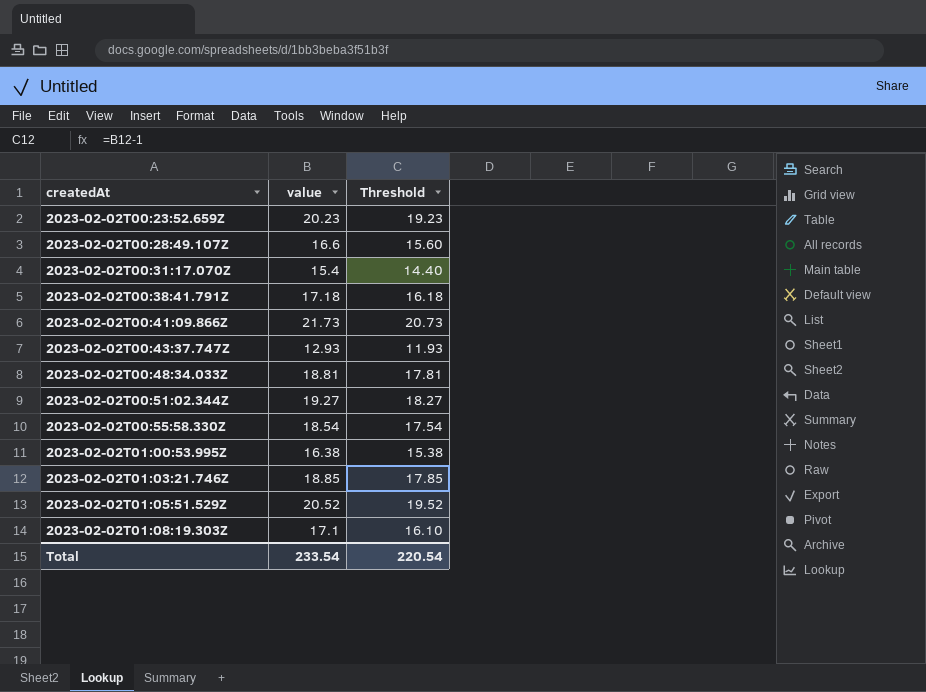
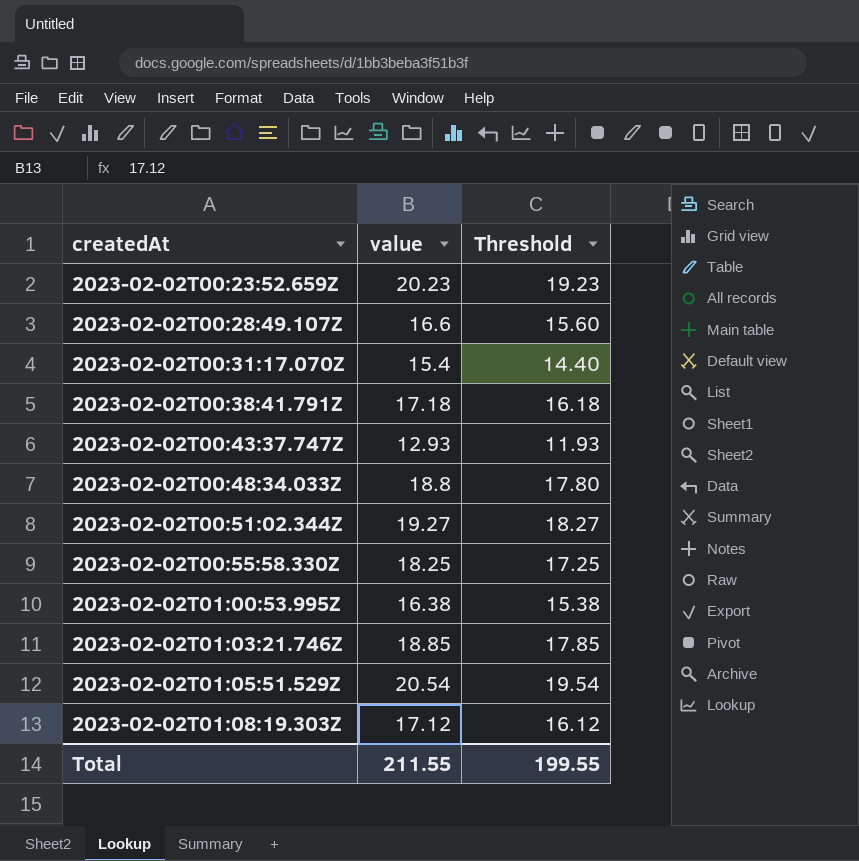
row 2023-02-02T00:41:09.866Z: 21.73 | 20.73 -> none
2023-02-02T00:48:34.033Z | value: 18.81 -> 18.8
2023-02-02T00:48:34.033Z | Threshold: 17.81 -> 17.80
2023-02-02T00:55:58.330Z | value: 18.54 -> 18.25
2023-02-02T00:55:58.330Z | Threshold: 17.54 -> 17.25
2023-02-02T01:05:51.529Z | value: 20.52 -> 20.54
2023-02-02T01:05:51.529Z | Threshold: 19.52 -> 19.54
2023-02-02T01:08:19.303Z | value: 17.1 -> 17.12
2023-02-02T01:08:19.303Z | Threshold: 16.10 -> 16.12
Total | value: 233.54 -> 211.55
Total | Threshold: 220.54 -> 199.55

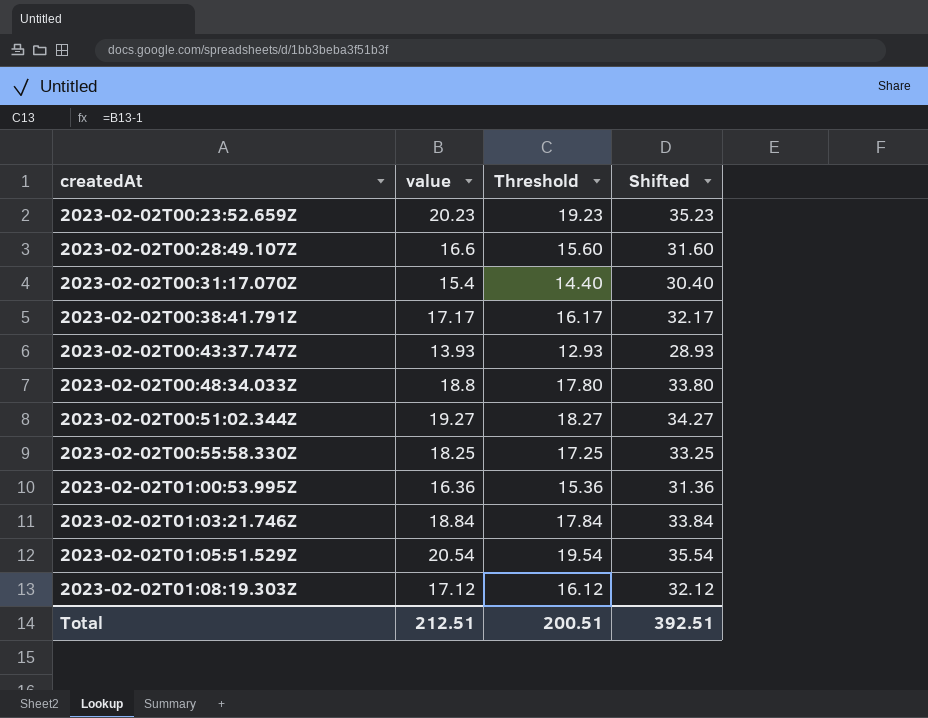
column Shifted | formula: none -> [value] + 15
2023-02-02T00:38:41.791Z | value: 17.18 -> 17.17
2023-02-02T00:38:41.791Z | Threshold: 16.18 -> 16.17
2023-02-02T00:43:37.747Z | value: 12.93 -> 13.93
2023-02-02T00:43:37.747Z | Threshold: 11.93 -> 12.93
2023-02-02T01:00:53.995Z | value: 16.38 -> 16.36
2023-02-02T01:00:53.995Z | Threshold: 15.38 -> 15.36
2023-02-02T01:03:21.746Z | value: 18.85 -> 18.84
2023-02-02T01:03:21.746Z | Threshold: 17.85 -> 17.84
Total | value: 211.55 -> 212.51
Total | Threshold: 199.55 -> 200.51

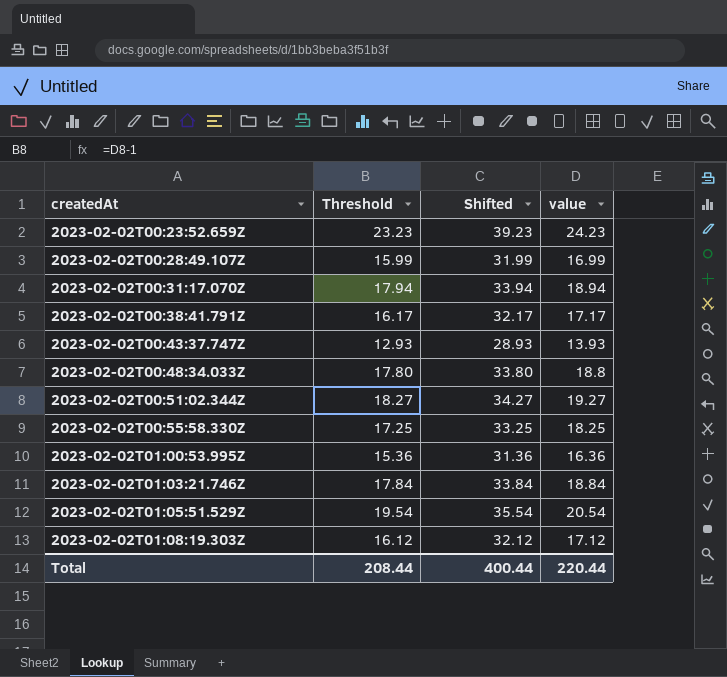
column value | position: 2 -> 4
2023-02-02T00:23:52.659Z | Threshold: 19.23 -> 23.23
2023-02-02T00:23:52.659Z | Shifted: 35.23 -> 39.23
2023-02-02T00:23:52.659Z | value: 20.23 -> 24.23
2023-02-02T00:28:49.107Z | Threshold: 15.60 -> 15.99
2023-02-02T00:28:49.107Z | Shifted: 31.60 -> 31.99
2023-02-02T00:28:49.107Z | value: 16.6 -> 16.99
2023-02-02T00:31:17.070Z | Threshold: 14.40 -> 17.94
2023-02-02T00:31:17.070Z | Shifted: 30.40 -> 33.94
2023-02-02T00:31:17.070Z | value: 15.4 -> 18.94
Total | Threshold: 200.51 -> 208.44
Total | Shifted: 392.51 -> 400.44
Total | value: 212.51 -> 220.44

